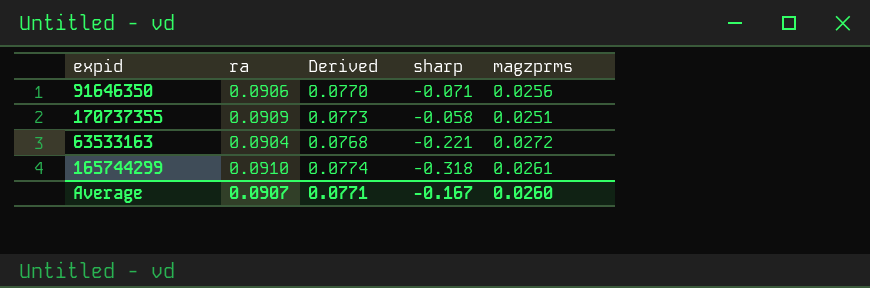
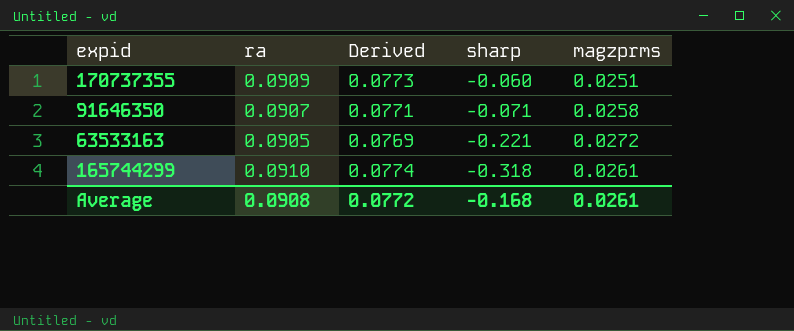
row order: none -> sharp descending
170737355 | sharp: -0.058 -> -0.060
91646350 | ra: 0.0906 -> 0.0907
91646350 | Derived: 0.0770 -> 0.0771
91646350 | magzprms: 0.0256 -> 0.0258
63533163 | ra: 0.0904 -> 0.0905
63533163 | Derived: 0.0768 -> 0.0769
Average | ra: 0.0907 -> 0.0908
Average | Derived: 0.0771 -> 0.0772
Average | sharp: -0.167 -> -0.168
Average | magzprms: 0.0260 -> 0.0261

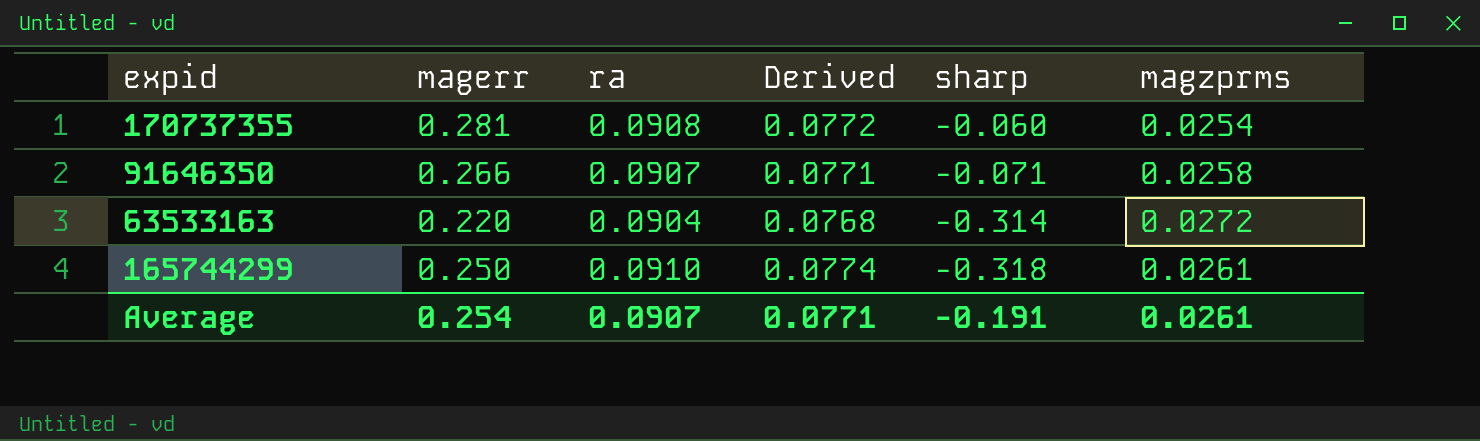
column magerr | position: none -> 2
170737355 | ra: 0.0909 -> 0.0908
170737355 | Derived: 0.0773 -> 0.0772
170737355 | magzprms: 0.0251 -> 0.0254
63533163 | ra: 0.0905 -> 0.0904
63533163 | Derived: 0.0769 -> 0.0768
63533163 | sharp: -0.221 -> -0.314
Average | ra: 0.0908 -> 0.0907
Average | Derived: 0.0772 -> 0.0771
Average | sharp: -0.168 -> -0.191

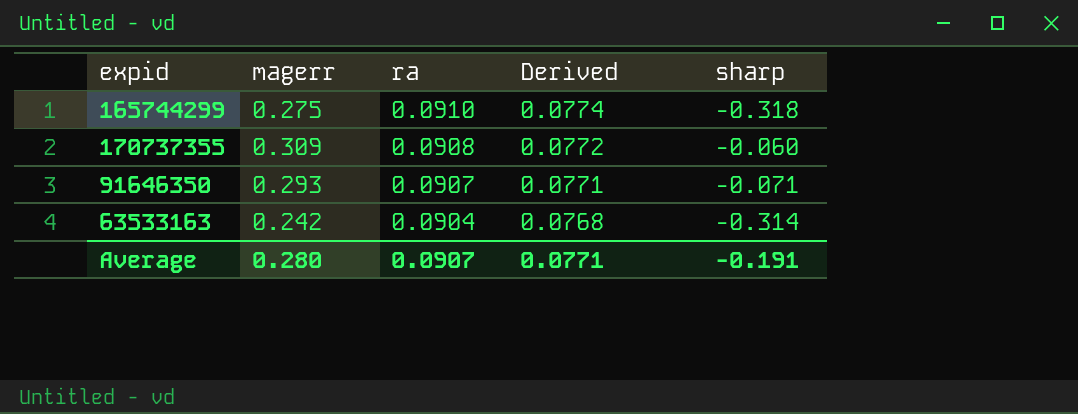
row order: sharp descending -> ra descending
column magzprms | position: 6 -> none
165744299 | magerr: 0.250 -> 0.275
170737355 | magerr: 0.281 -> 0.309
91646350 | magerr: 0.266 -> 0.293
63533163 | magerr: 0.220 -> 0.242
Average | magerr: 0.254 -> 0.280

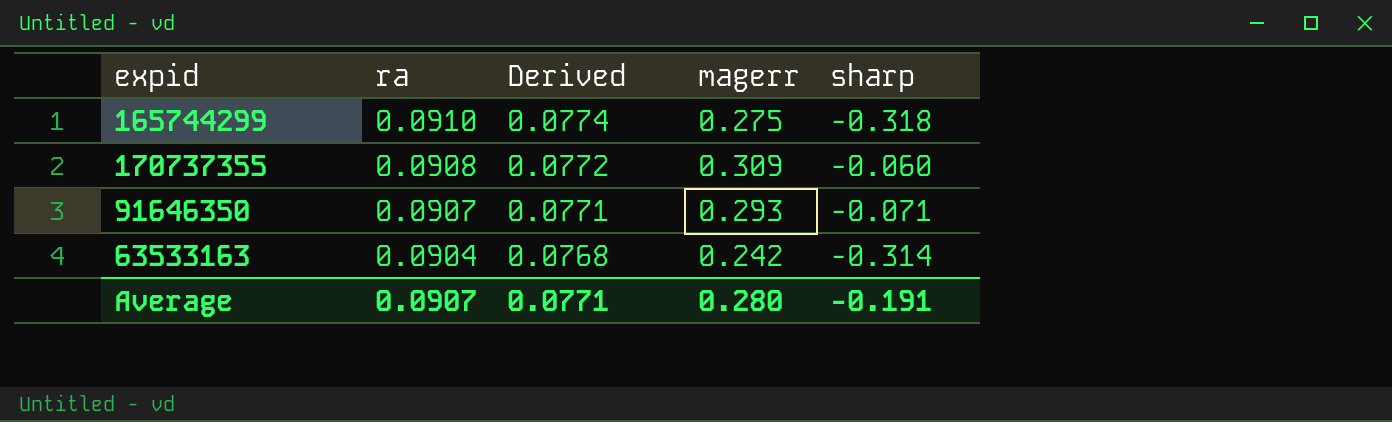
column magerr | position: 2 -> 4

